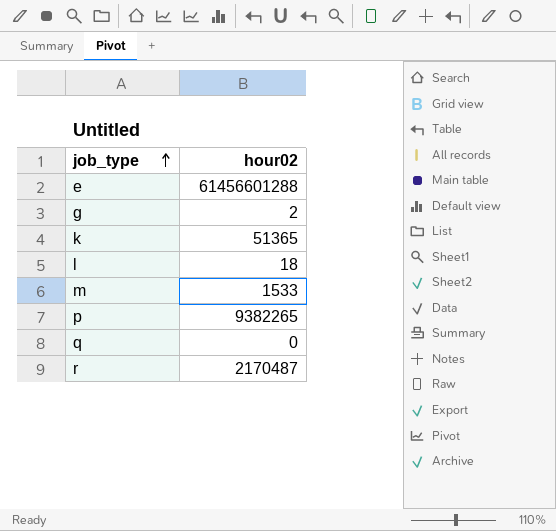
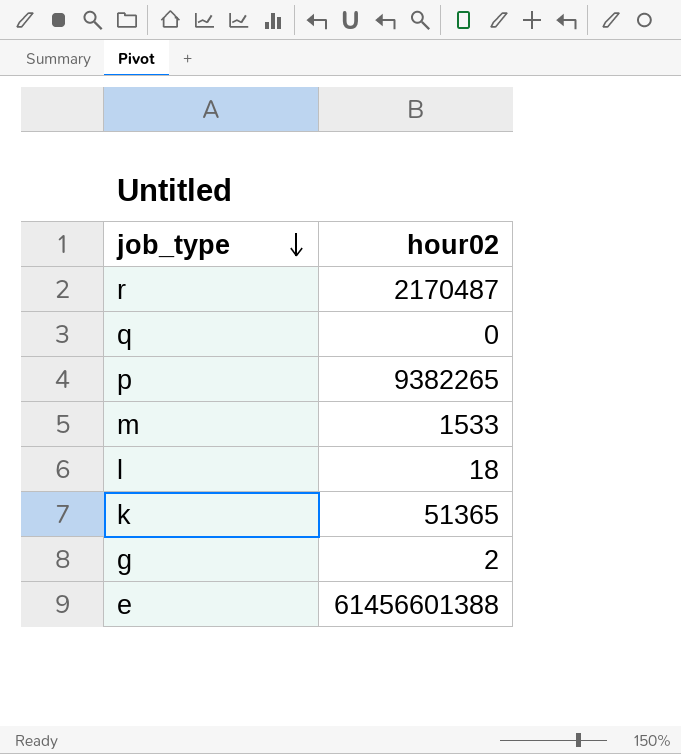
row order: job_type ascending -> job_type descending
e | hour02: 61456601288 -> 61456601388

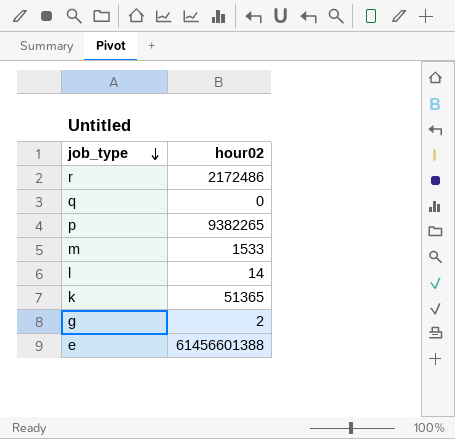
r | hour02: 2170487 -> 2172486
l | hour02: 18 -> 14

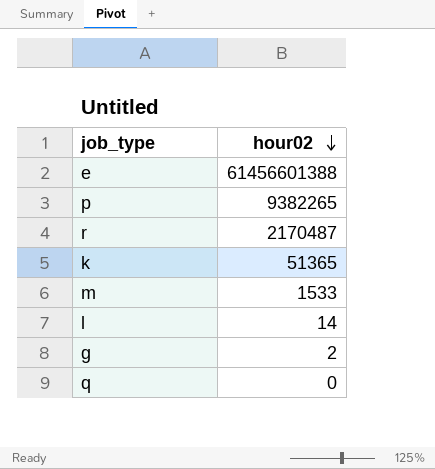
row order: job_type descending -> hour02 descending
r | hour02: 2172486 -> 2170487

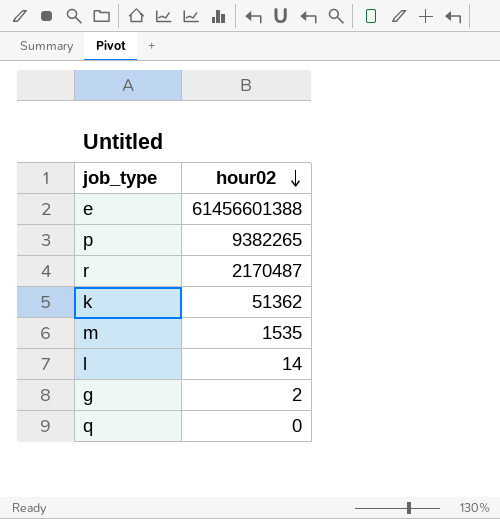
k | hour02: 51365 -> 51362
m | hour02: 1533 -> 1535

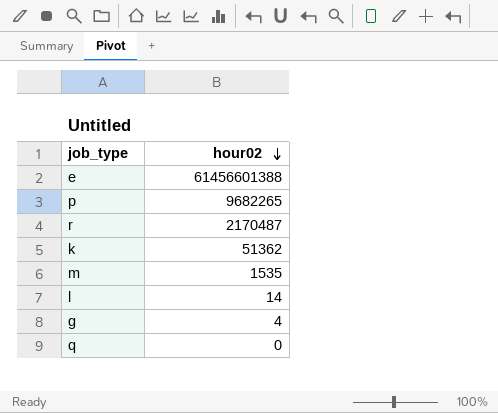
p | hour02: 9382265 -> 9682265
g | hour02: 2 -> 4

